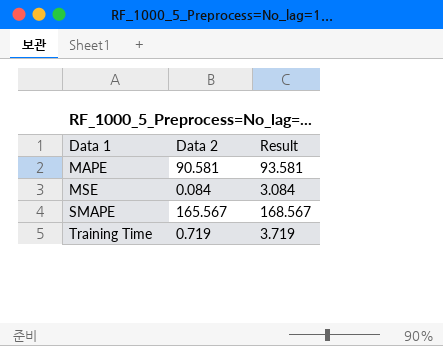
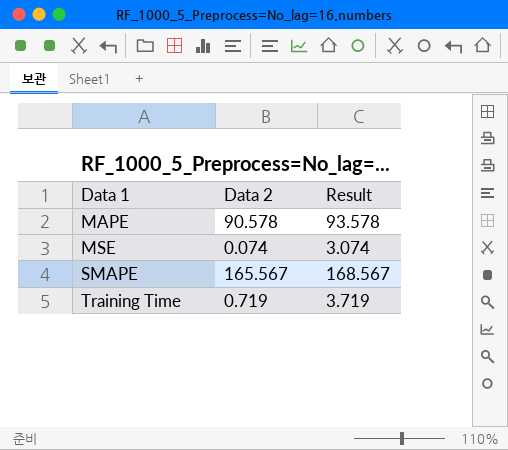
MAPE | Data 2: 90.581 -> 90.578
MAPE | Result: 93.581 -> 93.578
MSE | Data 2: 0.084 -> 0.074
MSE | Result: 3.084 -> 3.074

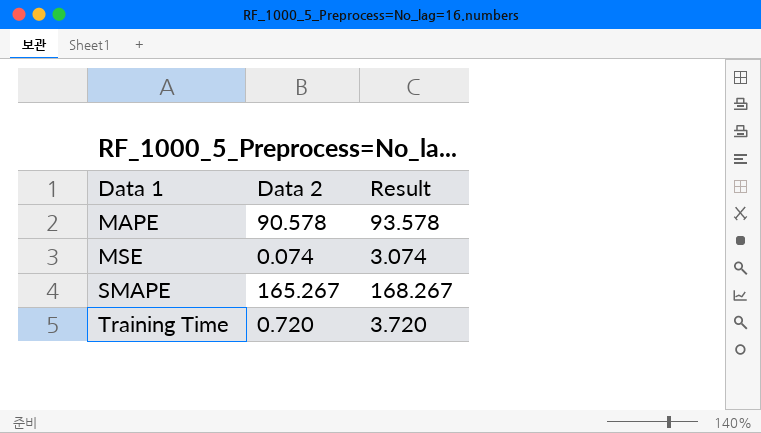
SMAPE | Data 2: 165.567 -> 165.267
SMAPE | Result: 168.567 -> 168.267
Training Time | Data 2: 0.719 -> 0.720
Training Time | Result: 3.719 -> 3.720

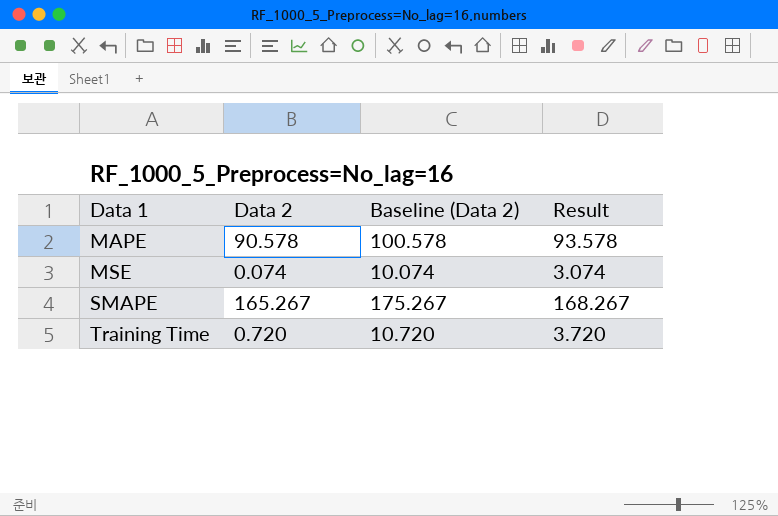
column Baseline (Data 2) | formula: none -> [Data 2] + 10

